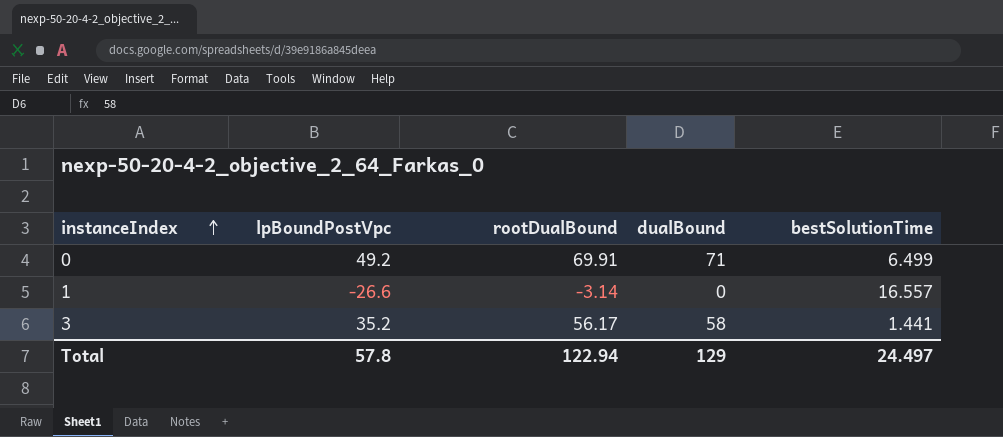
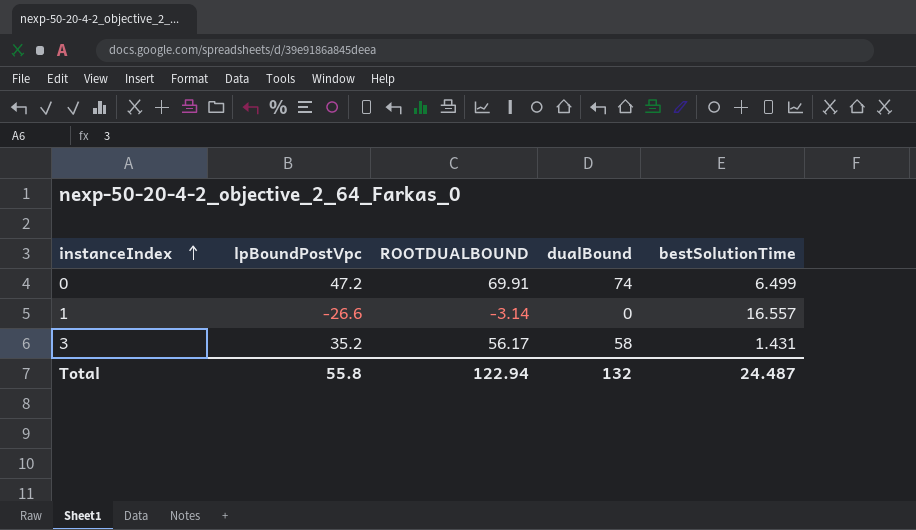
column name: rootDualBound -> ROOTDUALBOUND
0 | lpBoundPostVpc: 49.2 -> 47.2
0 | dualBound: 71 -> 74
3 | bestSolutionTime: 1.441 -> 1.431
Total | lpBoundPostVpc: 57.8 -> 55.8
Total | dualBound: 129 -> 132
Total | bestSolutionTime: 24.497 -> 24.487

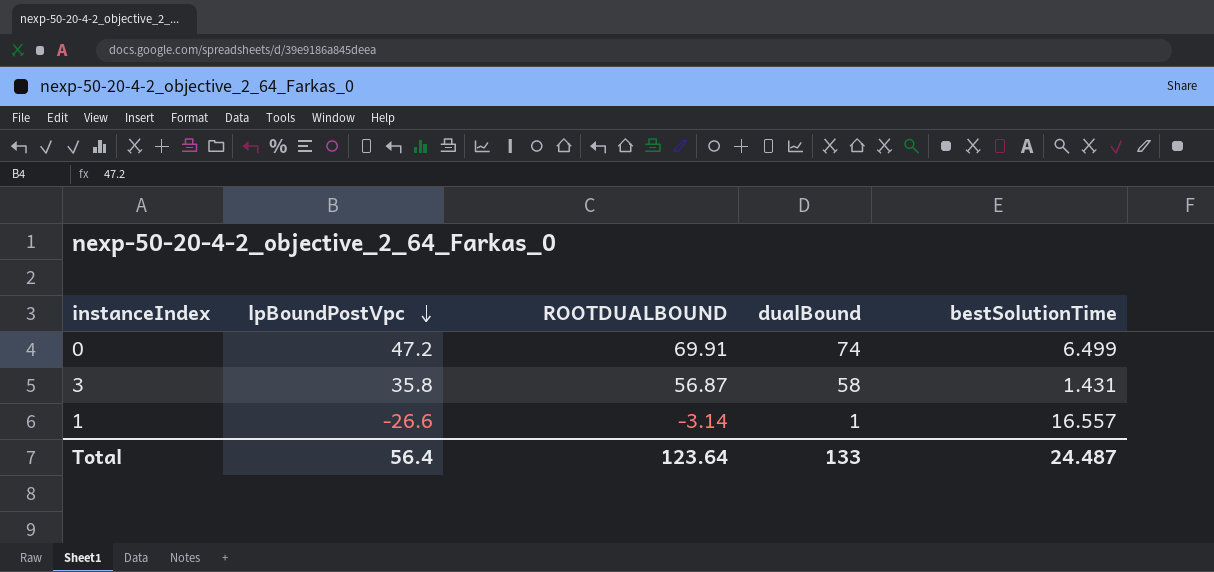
row order: instanceIndex ascending -> lpBoundPostVpc descending
3 | lpBoundPostVpc: 35.2 -> 35.8
3 | ROOTDUALBOUND: 56.17 -> 56.87
1 | dualBound: 0 -> 1
Total | lpBoundPostVpc: 55.8 -> 56.4
Total | ROOTDUALBOUND: 122.94 -> 123.64
Total | dualBound: 132 -> 133

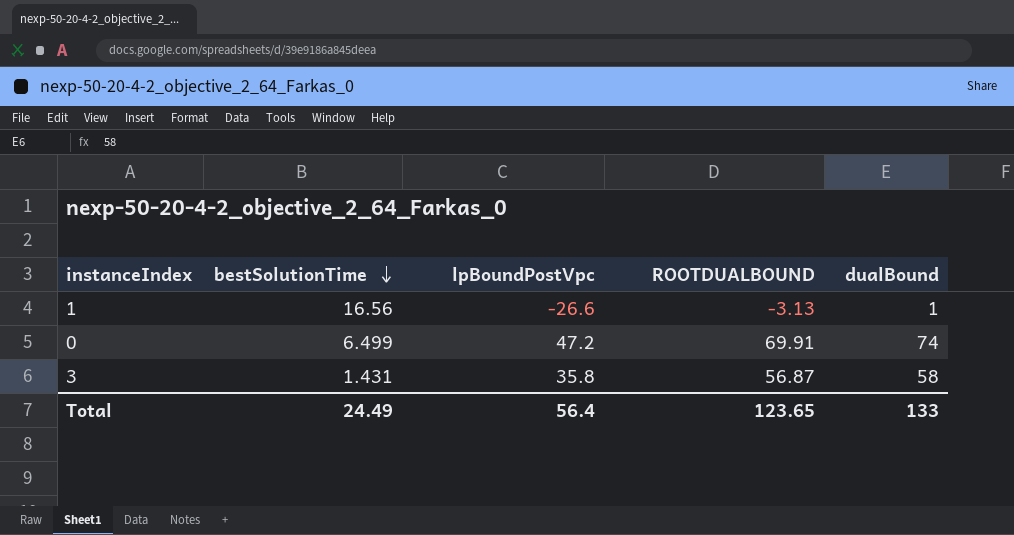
row order: lpBoundPostVpc descending -> bestSolutionTime descending
column bestSolutionTime | position: 5 -> 2
1 | bestSolutionTime: 16.557 -> 16.56
1 | ROOTDUALBOUND: -3.14 -> -3.13
Total | bestSolutionTime: 24.487 -> 24.49
Total | ROOTDUALBOUND: 123.64 -> 123.65

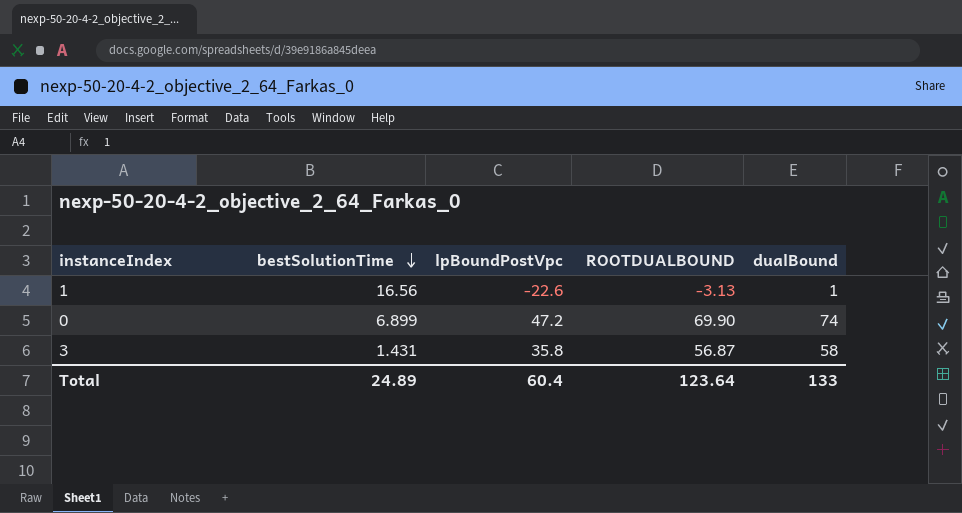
1 | lpBoundPostVpc: -26.6 -> -22.6
0 | bestSolutionTime: 6.499 -> 6.899
0 | ROOTDUALBOUND: 69.91 -> 69.90
Total | bestSolutionTime: 24.49 -> 24.89
Total | lpBoundPostVpc: 56.4 -> 60.4
Total | ROOTDUALBOUND: 123.65 -> 123.64

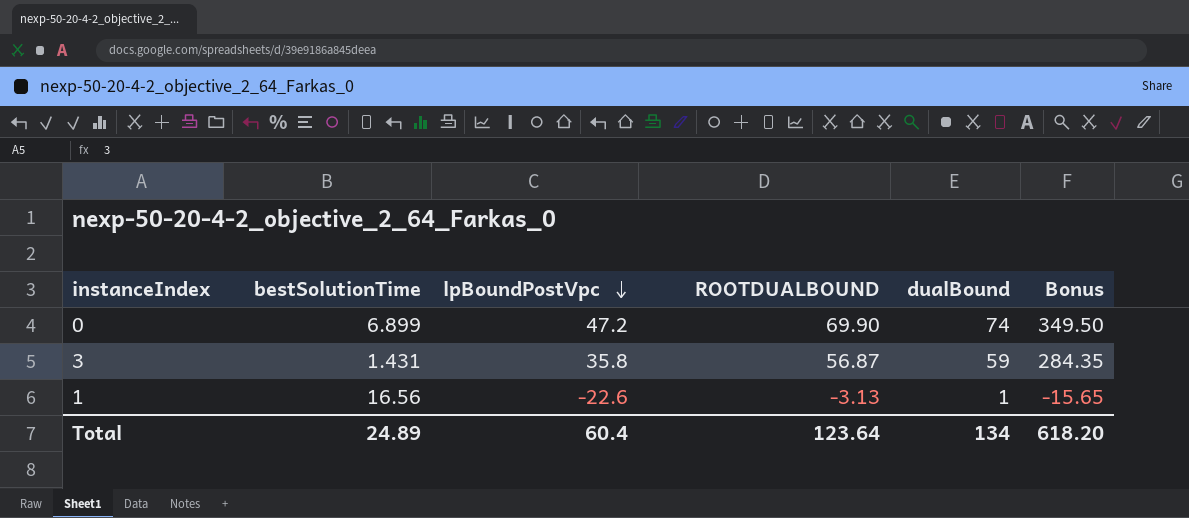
row order: bestSolutionTime descending -> lpBoundPostVpc descending
column Bonus | formula: none -> [ROOTDUALBOUND] * 5
3 | dualBound: 58 -> 59
Total | dualBound: 133 -> 134

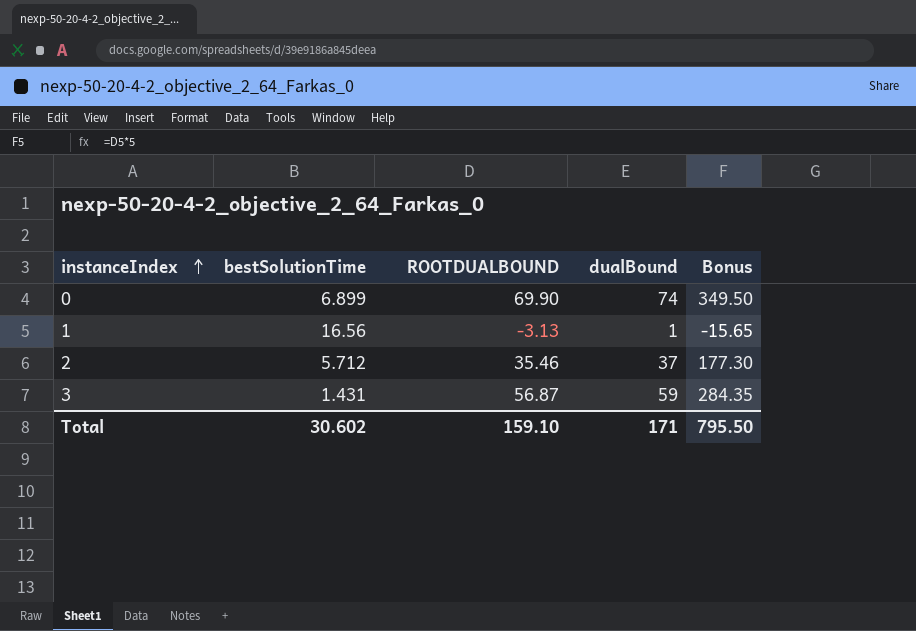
row order: lpBoundPostVpc descending -> instanceIndex ascending
column lpBoundPostVpc | position: 3 -> none
row 2: none -> 5.712 | 35.46 | 37 | 177.30
Total | bestSolutionTime: 24.89 -> 30.602
Total | ROOTDUALBOUND: 123.64 -> 159.10
Total | dualBound: 134 -> 171
Total | Bonus: 618.20 -> 795.50

